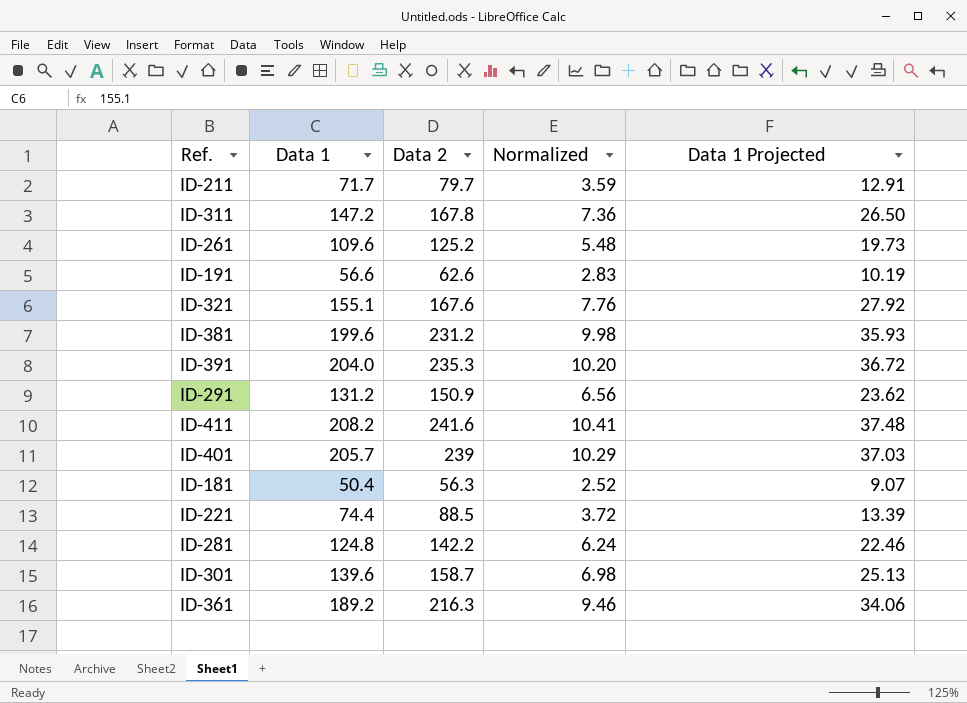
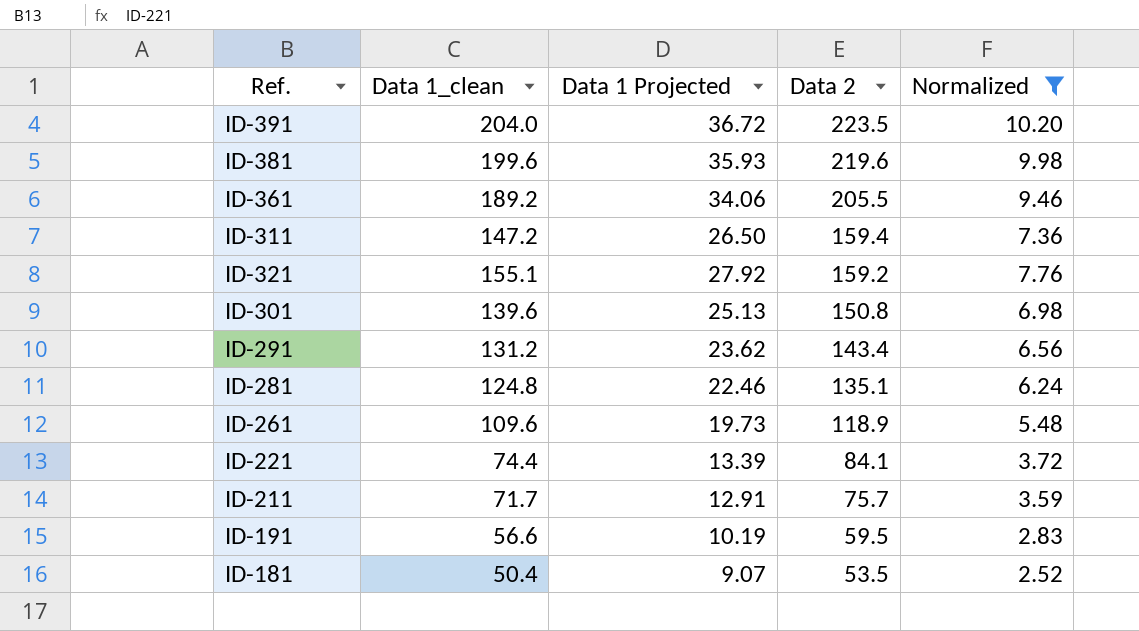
filter: none -> Normalized <= 10.20
row order: none -> Data 2 descending
column name: Data 1 -> Data 1_clean
column Data 1 Projected | position: 5 -> 3
ID-391 | Data 2: 235.3 -> 223.5
ID-381 | Data 2: 231.2 -> 219.6
ID-361 | Data 2: 216.3 -> 205.5
ID-311 | Data 2: 167.8 -> 159.4
ID-321 | Data 2: 167.6 -> 159.2
ID-301 | Data 2: 158.7 -> 150.8
ID-291 | Data 2: 150.9 -> 143.4
ID-281 | Data 2: 142.2 -> 135.1
ID-261 | Data 2: 125.2 -> 118.9
ID-221 | Data 2: 88.5 -> 84.1
ID-211 | Data 2: 79.7 -> 75.7
ID-191 | Data 2: 62.6 -> 59.5
ID-181 | Data 2: 56.3 -> 53.5

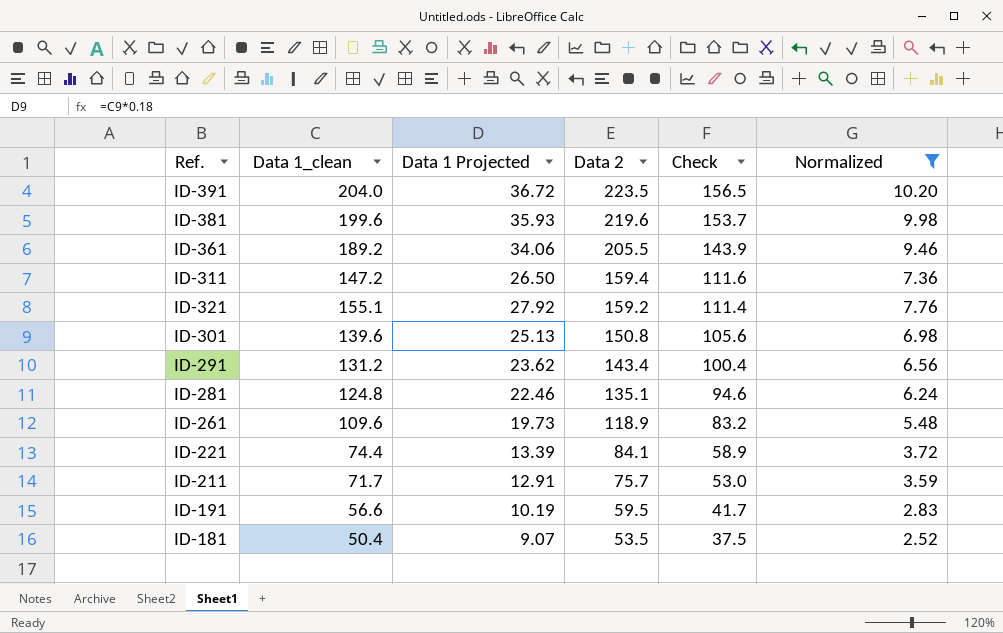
column Check | formula: none -> [Data 2] * 0.7

